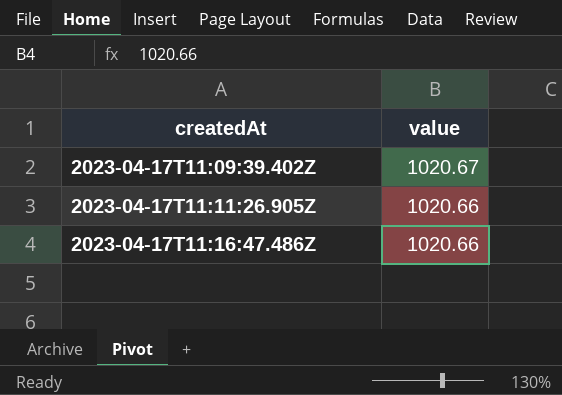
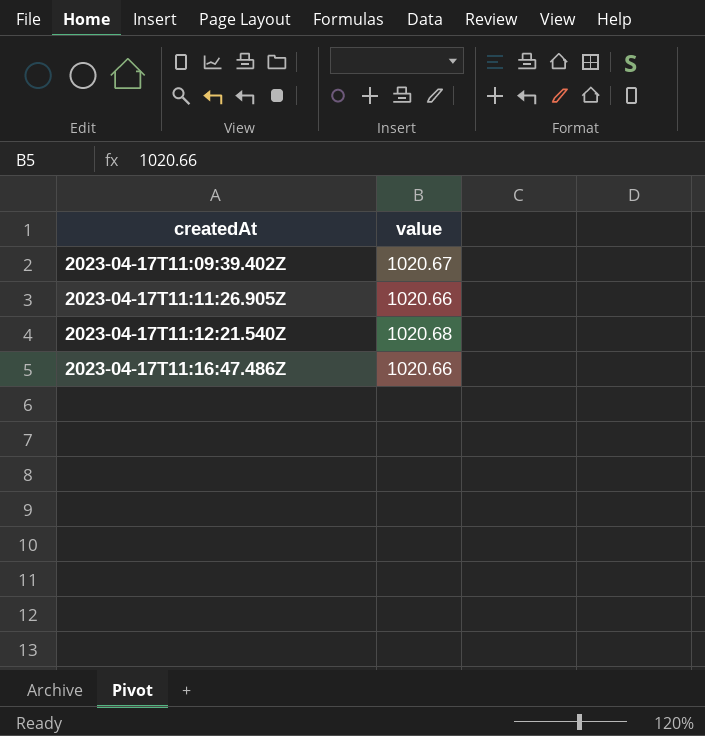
row 2023-04-17T11:12:21.540Z: none -> 1020.68

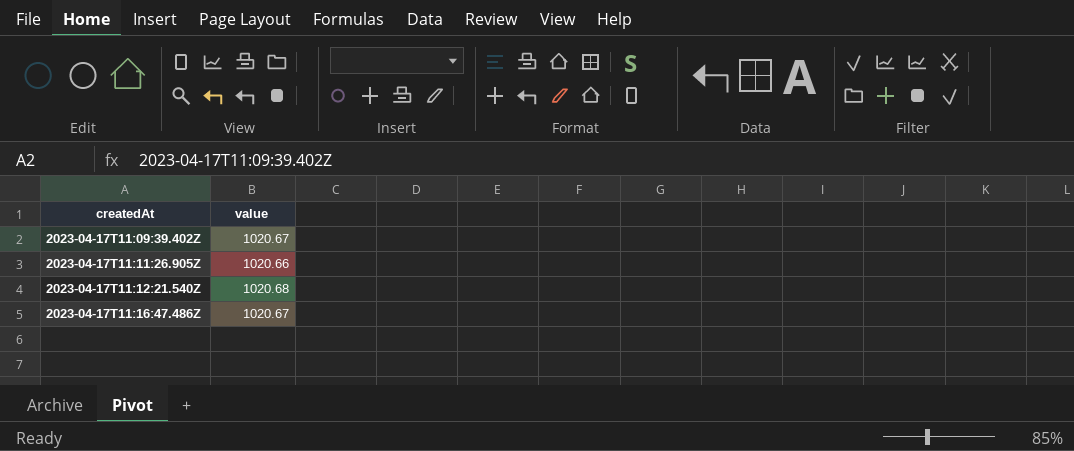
2023-04-17T11:16:47.486Z | value: 1020.66 -> 1020.67

